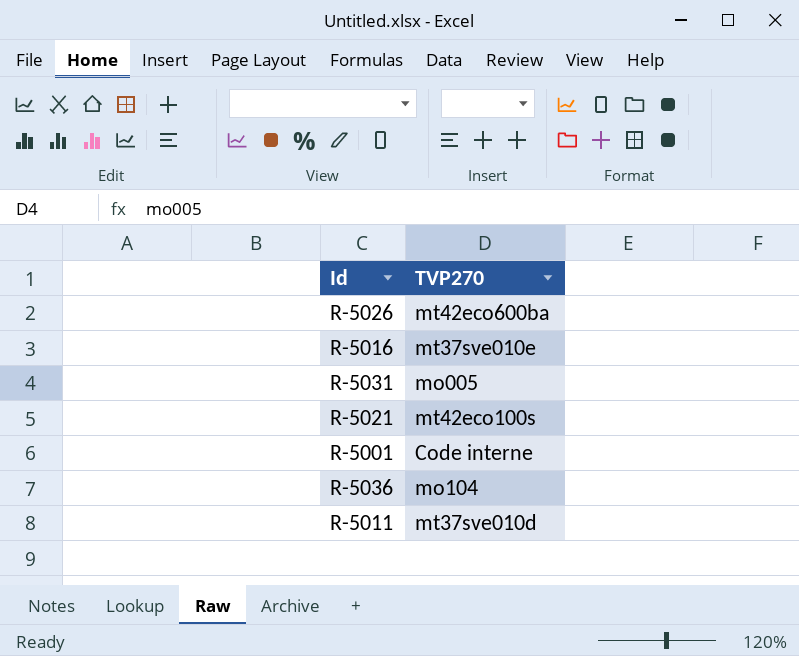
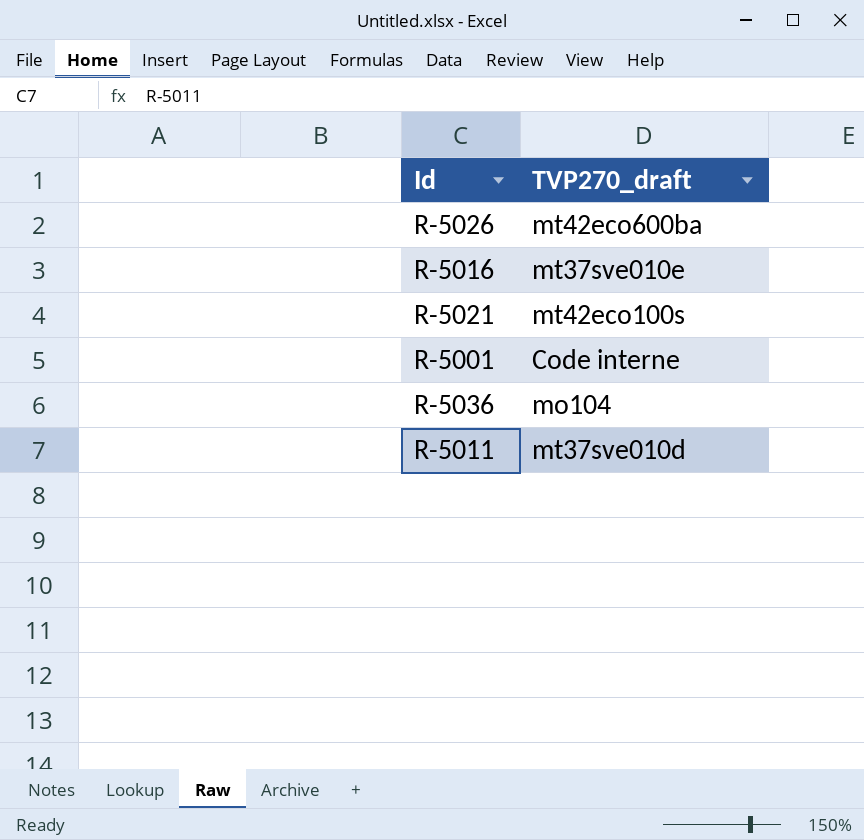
column name: TVP270 -> TVP270_draft
row R-5031: mo005 -> none

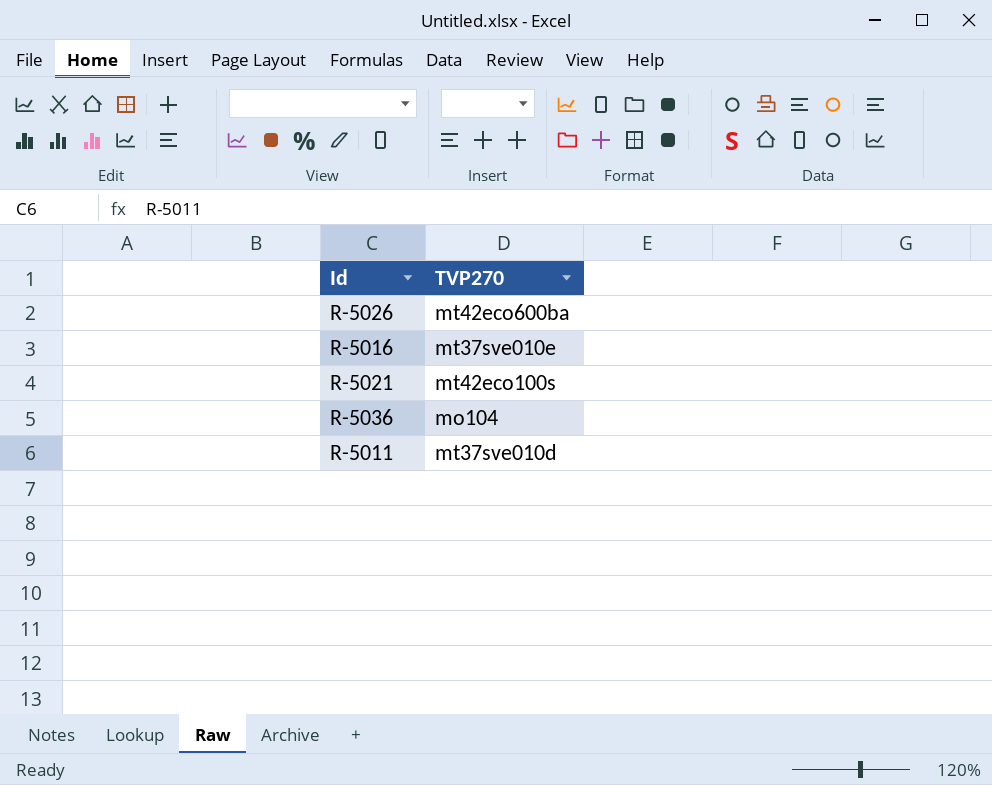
column name: TVP270_draft -> TVP270
row R-5001: Code interne -> none

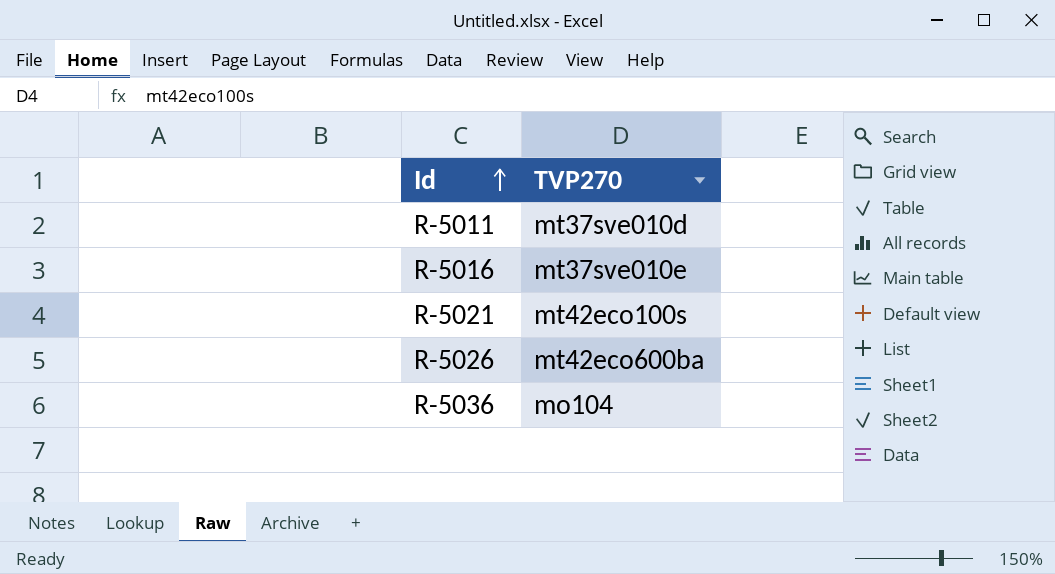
row order: none -> Id ascending

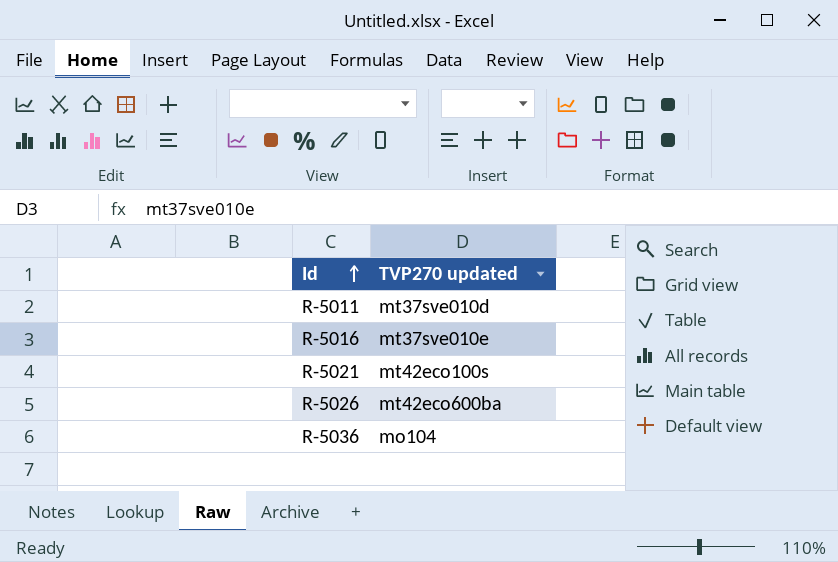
column name: TVP270 -> TVP270 updated

